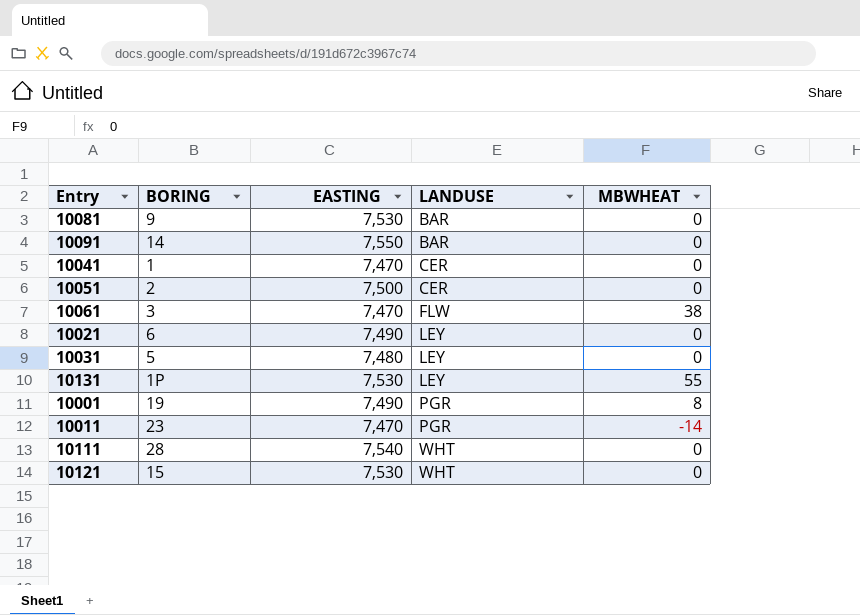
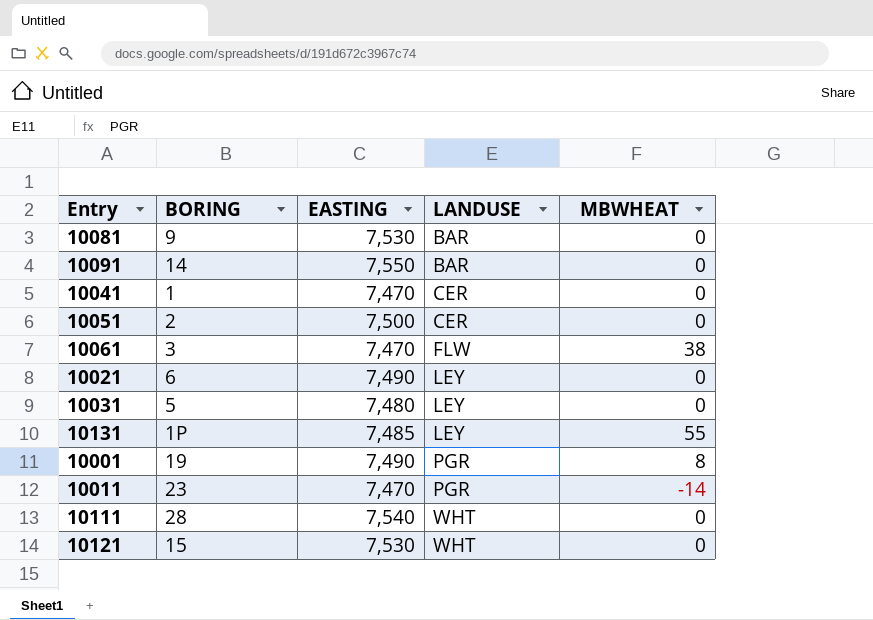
10131 | EASTING: 7,530 -> 7,485

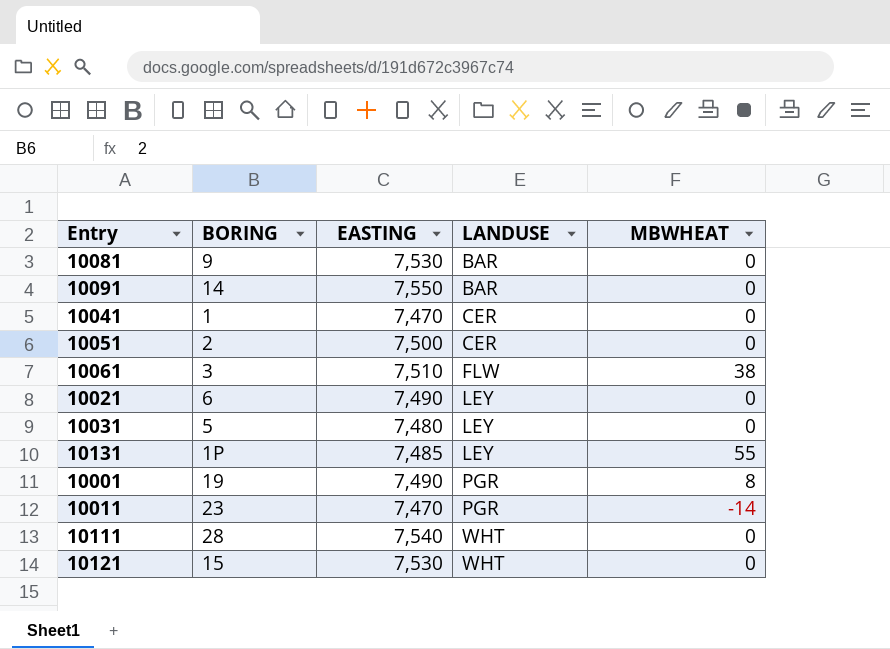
10061 | EASTING: 7,470 -> 7,510

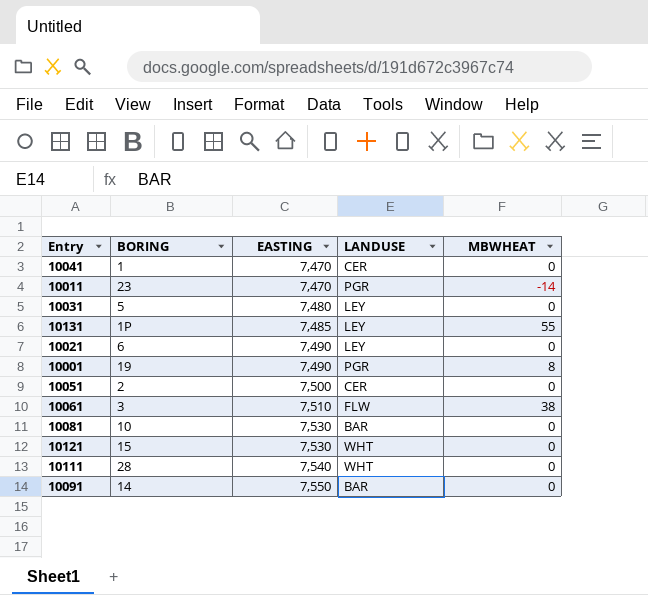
row order: LANDUSE ascending -> EASTING ascending
10081 | BORING: 9 -> 10

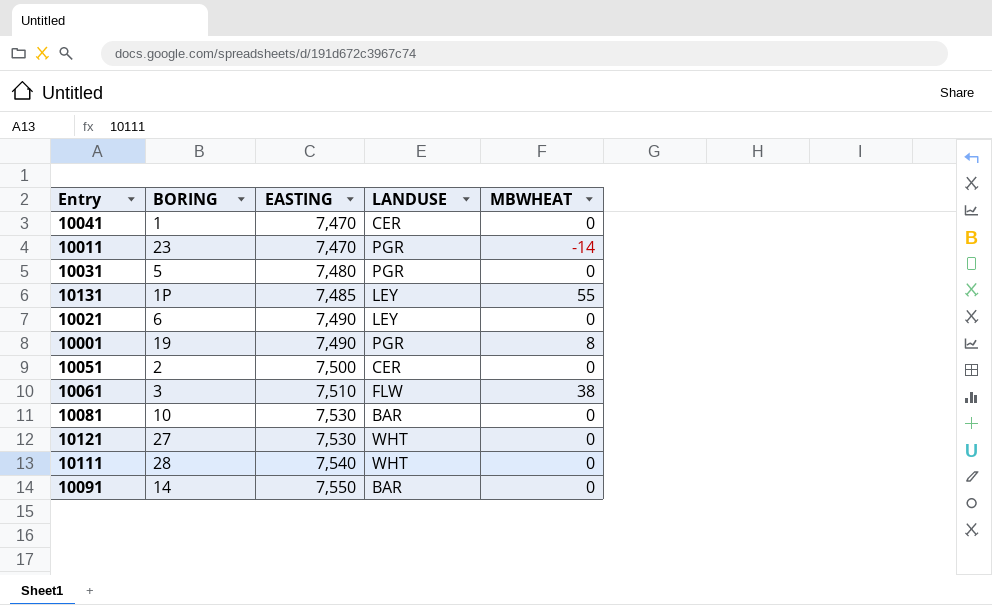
10031 | LANDUSE: LEY -> PGR
10121 | BORING: 15 -> 27

